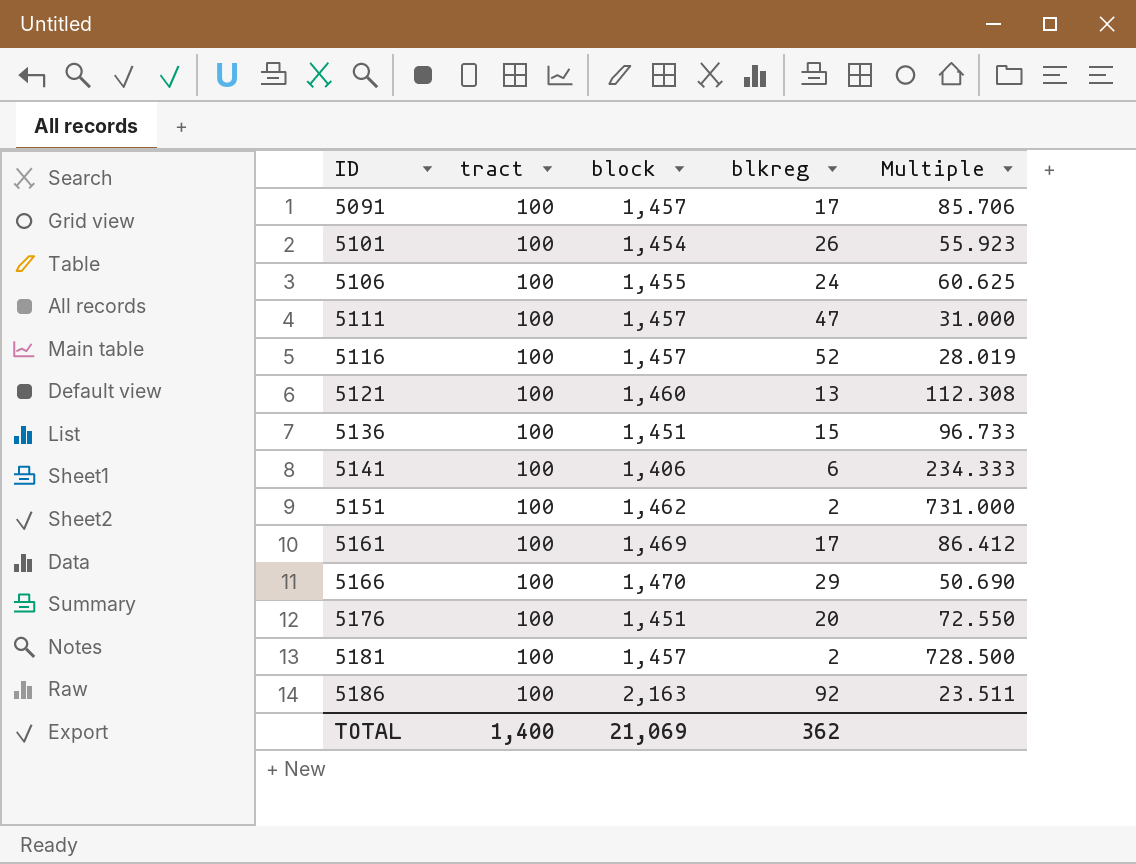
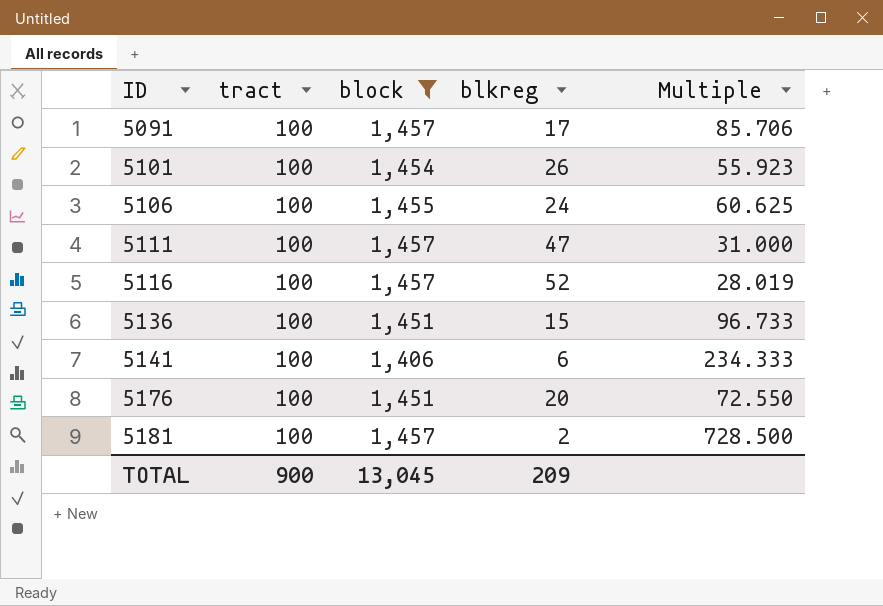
filter: none -> block <= 1,457
TOTAL | tract: 1,400 -> 900
TOTAL | block: 21,069 -> 13,045
TOTAL | blkreg: 362 -> 209

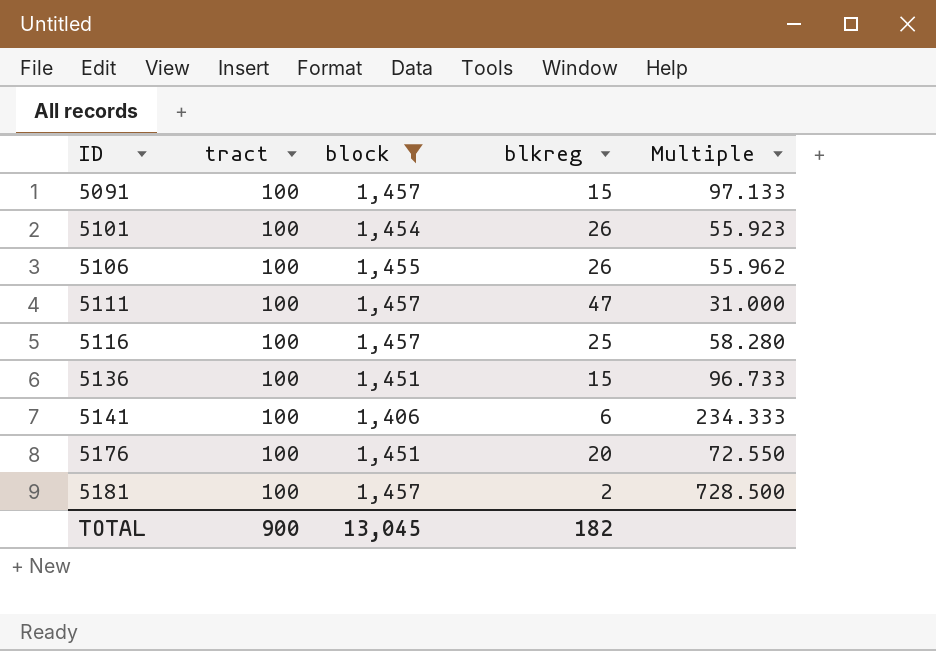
5091 | blkreg: 17 -> 15
5091 | Multiple: 85.706 -> 97.133
5106 | blkreg: 24 -> 26
5106 | Multiple: 60.625 -> 55.962
5116 | blkreg: 52 -> 25
5116 | Multiple: 28.019 -> 58.280
TOTAL | blkreg: 209 -> 182

